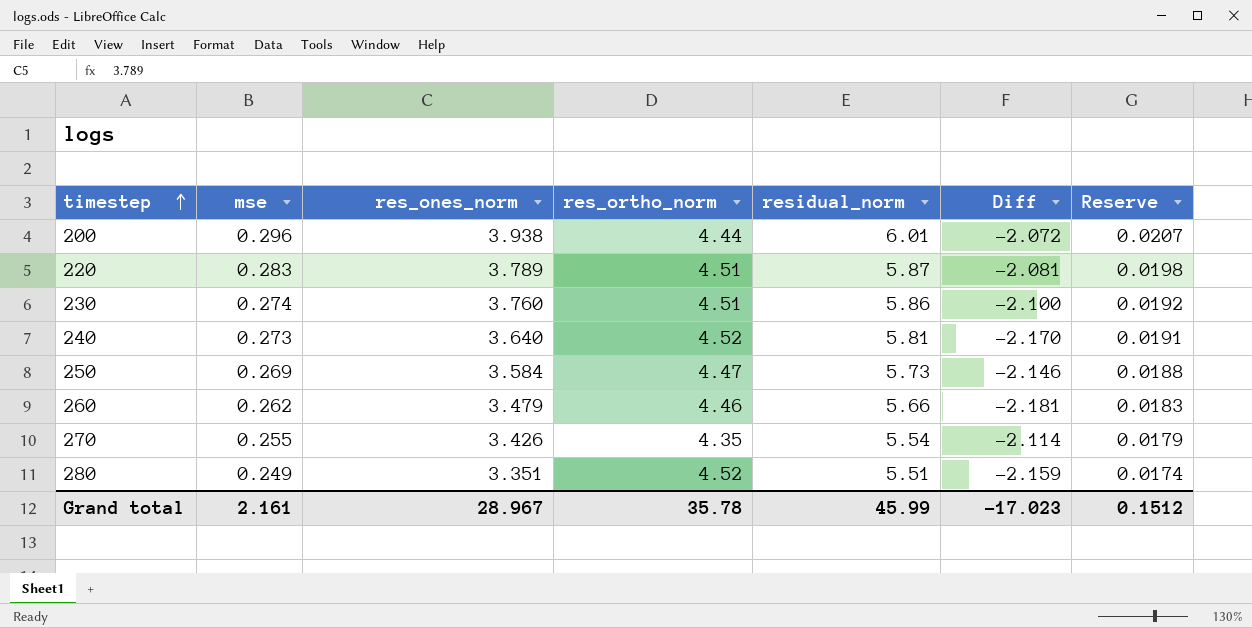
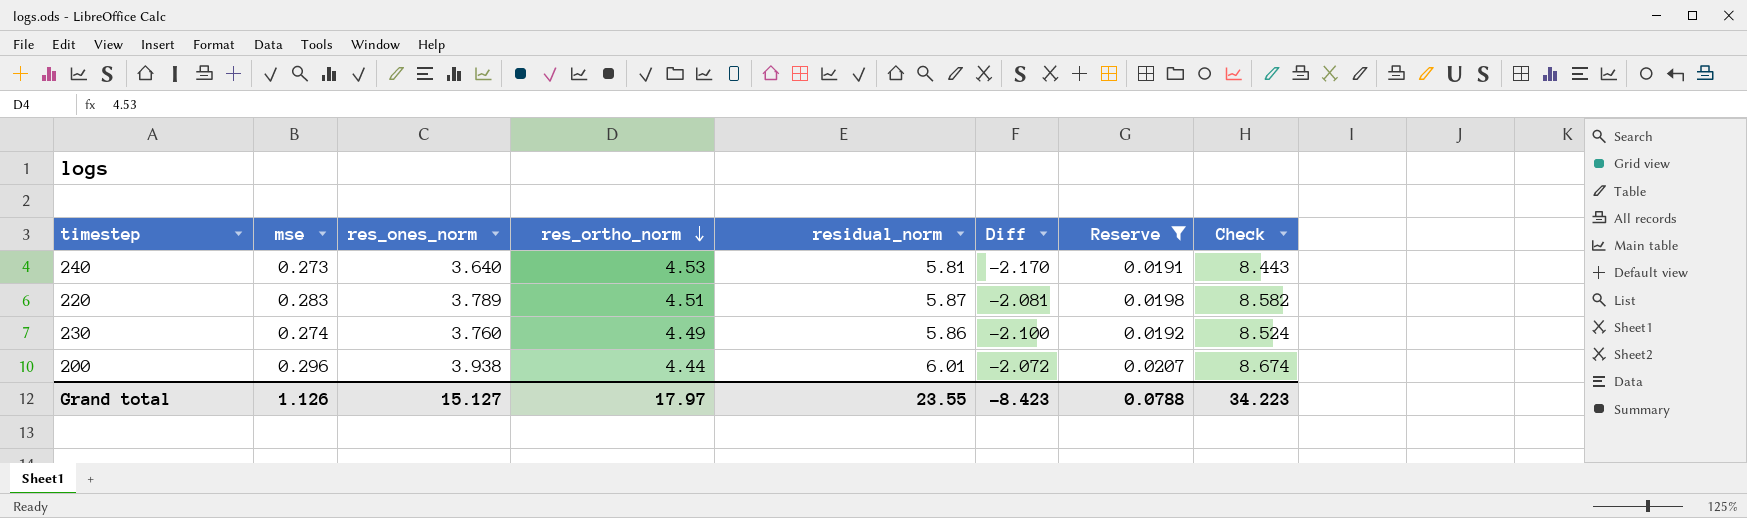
filter: none -> Reserve >= 0.0191
row order: timestep ascending -> res_ortho_norm descending
column Check | formula: none -> [mse] + [res_ones_norm] + [res_ortho_norm]
240 | res_ortho_norm: 4.52 -> 4.53
230 | res_ortho_norm: 4.51 -> 4.49
Grand total | mse: 2.161 -> 1.126
Grand total | res_ones_norm: 28.967 -> 15.127
Grand total | res_ortho_norm: 35.78 -> 17.97
Grand total | residual_norm: 45.99 -> 23.55
Grand total | Diff: -17.023 -> -8.423
Grand total | Reserve: 0.1512 -> 0.0788

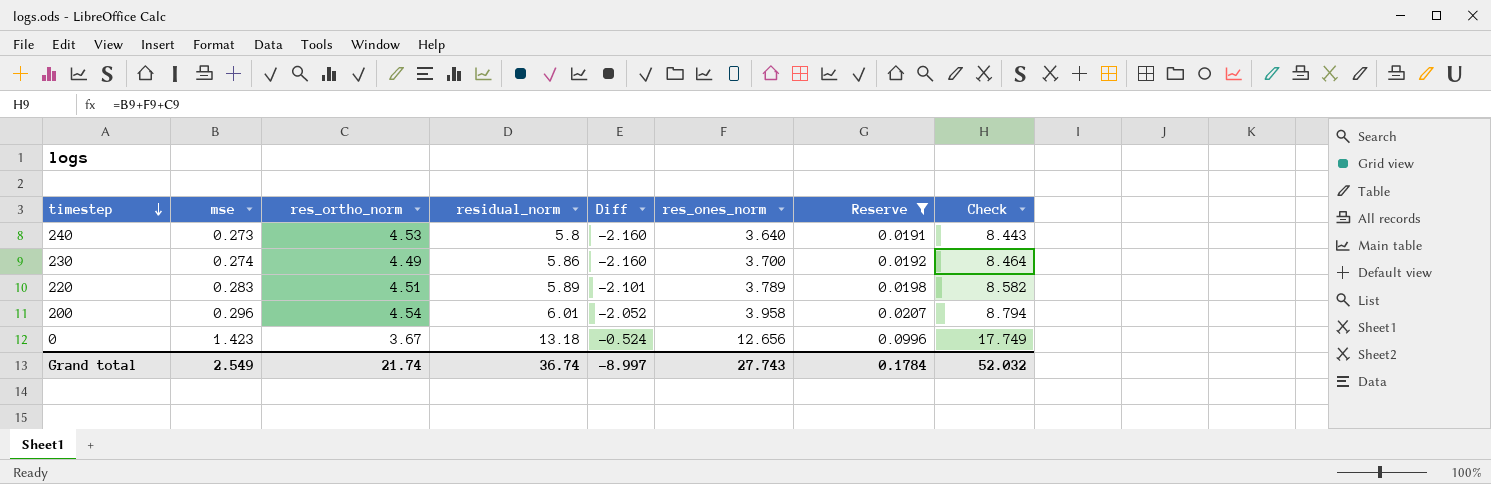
row order: res_ortho_norm descending -> timestep descending
column res_ones_norm | position: 3 -> 6
240 | residual_norm: 5.81 -> 5.8
240 | Diff: -2.170 -> -2.160
230 | Diff: -2.100 -> -2.160
230 | res_ones_norm: 3.760 -> 3.700
230 | Check: 8.524 -> 8.464
220 | residual_norm: 5.87 -> 5.89
220 | Diff: -2.081 -> -2.101
200 | res_ortho_norm: 4.44 -> 4.54
200 | Diff: -2.072 -> -2.052
200 | res_ones_norm: 3.938 -> 3.958
200 | Check: 8.674 -> 8.794
row 0: none -> 1.423 | 3.67 | 13.18 | -0.524 | 12.656 | 0.0996 | 17.749
Grand total | mse: 1.126 -> 2.549
Grand total | res_ortho_norm: 17.97 -> 21.74
Grand total | residual_norm: 23.55 -> 36.74
Grand total | Diff: -8.423 -> -8.997
Grand total | res_ones_norm: 15.127 -> 27.743
Grand total | Reserve: 0.0788 -> 0.1784
Grand total | Check: 34.223 -> 52.032

